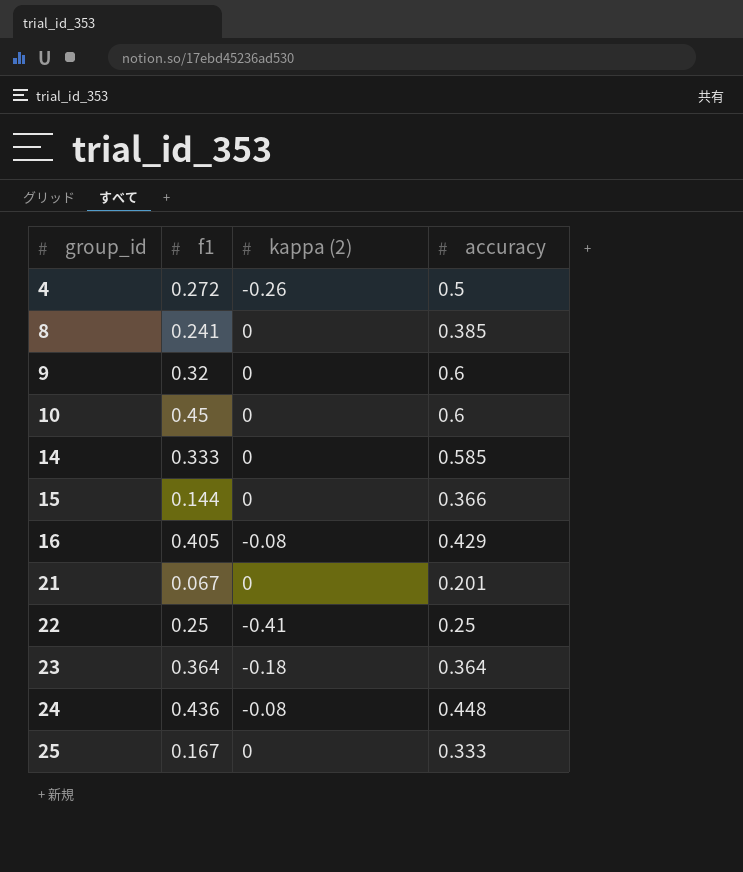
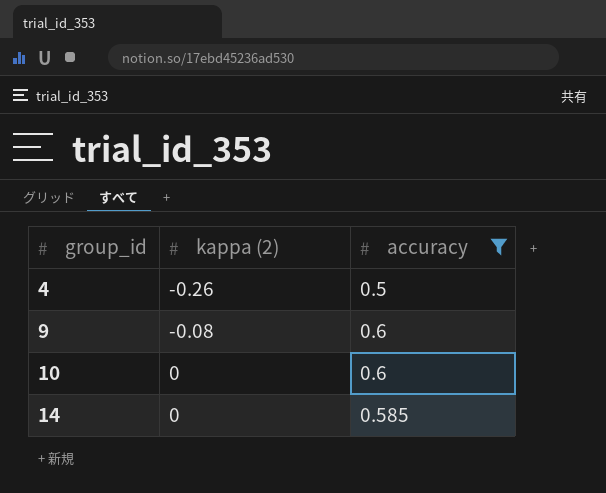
filter: none -> accuracy >= 0.5
column f1 | position: 2 -> none
9 | kappa (2): 0 -> -0.08

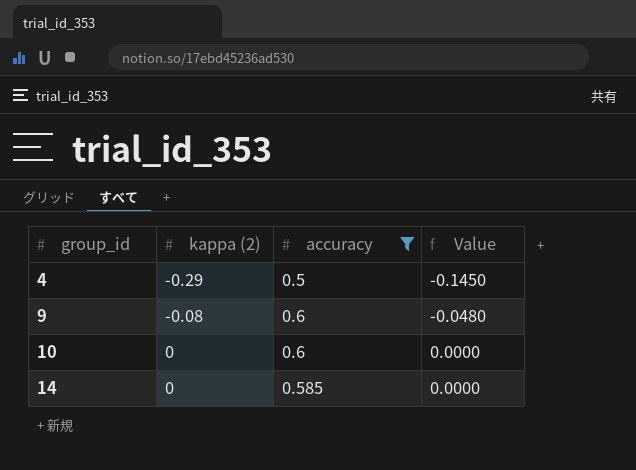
column Value | formula: none -> [kappa (2)] * [accuracy]
4 | kappa (2): -0.26 -> -0.29

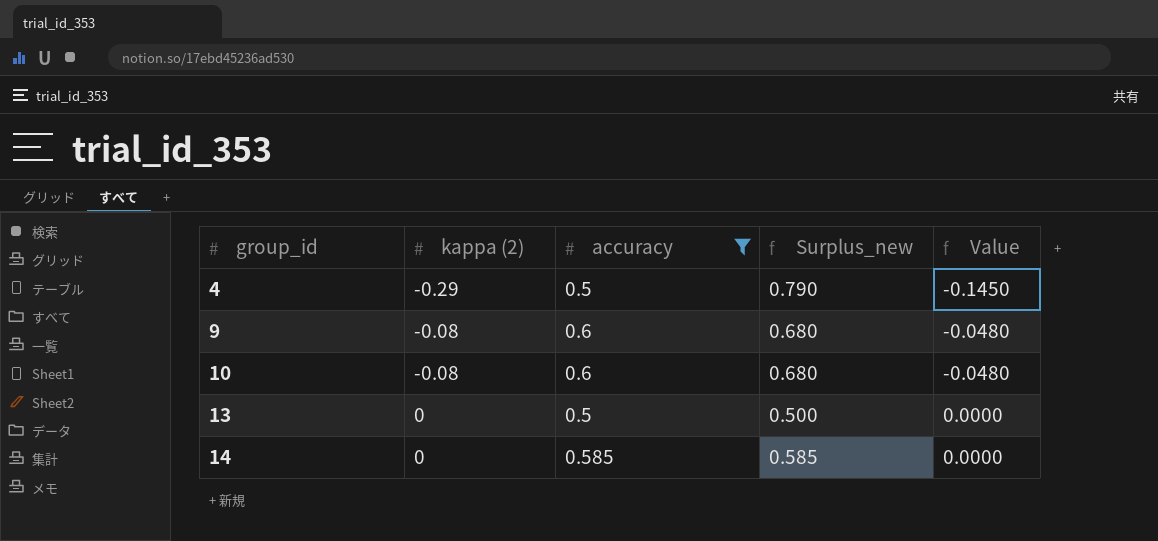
column Surplus_new | formula: none -> [accuracy] - [kappa (2)]
10 | kappa (2): 0 -> -0.08
10 | Value: 0.0000 -> -0.0480
row 13: none -> 0 | 0.5 | 0.500 | 0.0000

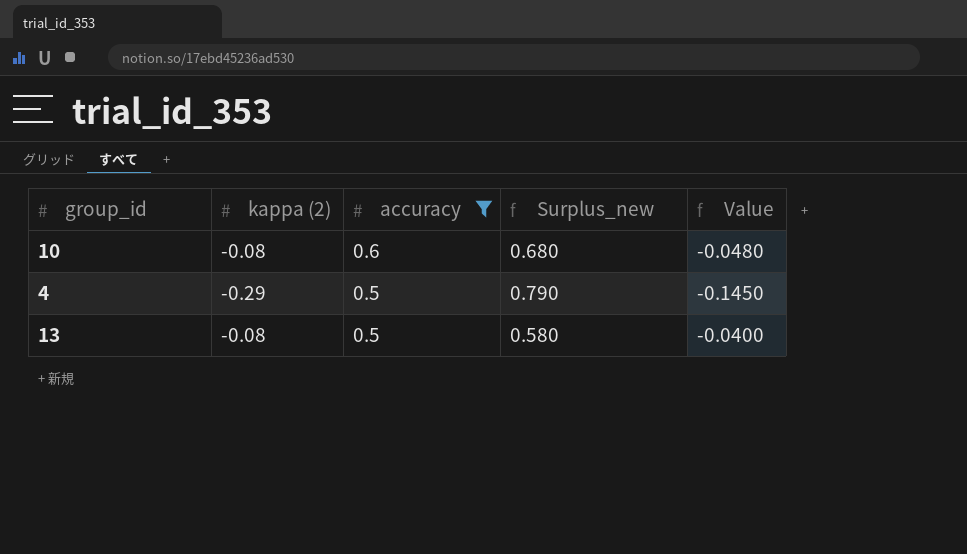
row order: group_id ascending -> accuracy descending
row 9: -0.08 | 0.6 | 0.680 | -0.0480 -> none
row 14: 0 | 0.585 | 0.585 | 0.0000 -> none
13 | kappa (2): 0 -> -0.08
13 | Surplus_new: 0.500 -> 0.580
13 | Value: 0.0000 -> -0.0400

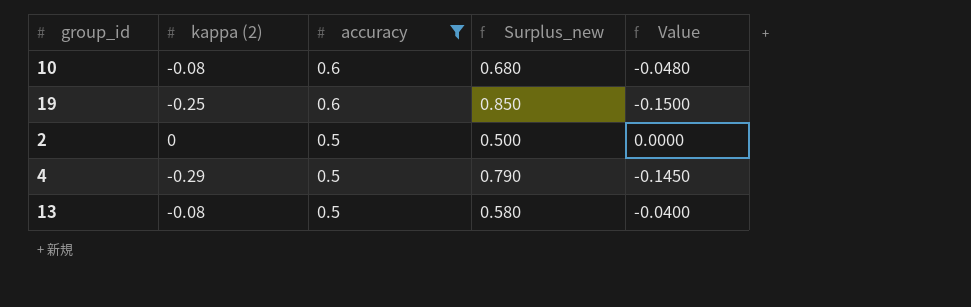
row 19: none -> -0.25 | 0.6 | 0.850 | -0.1500
row 2: none -> 0 | 0.5 | 0.500 | 0.0000

